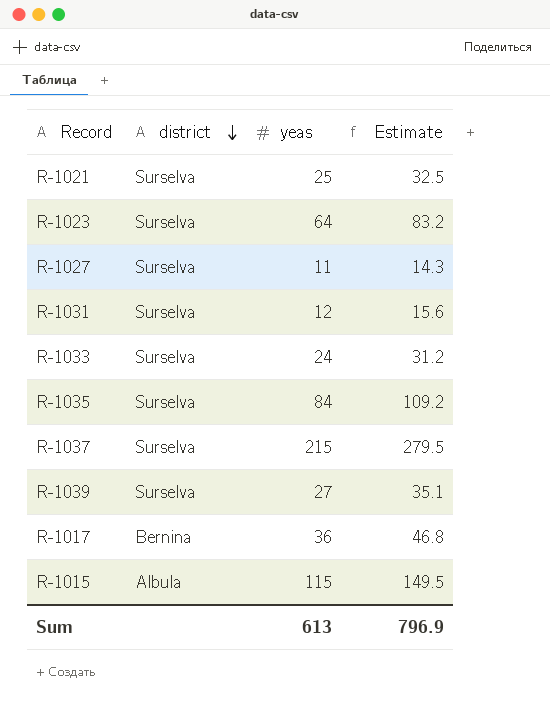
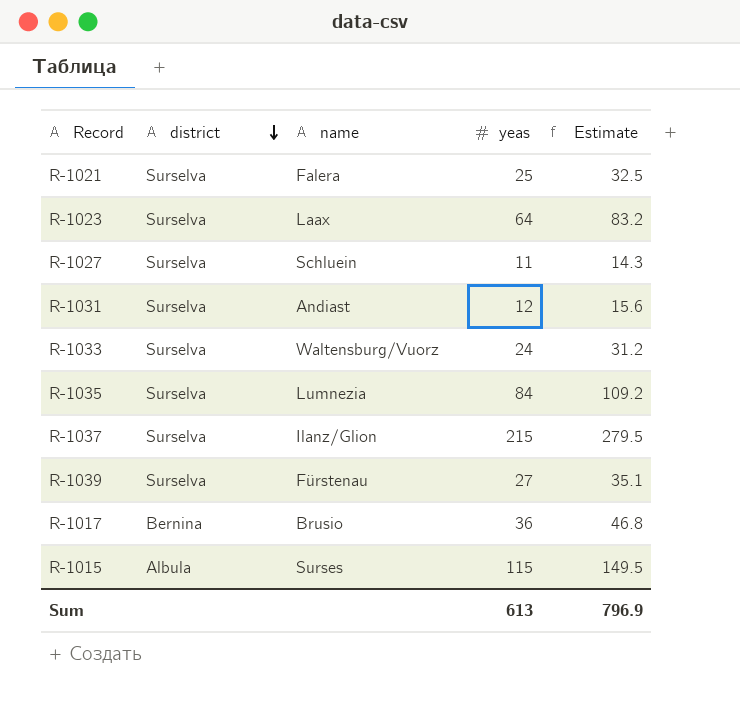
column name | position: none -> 3

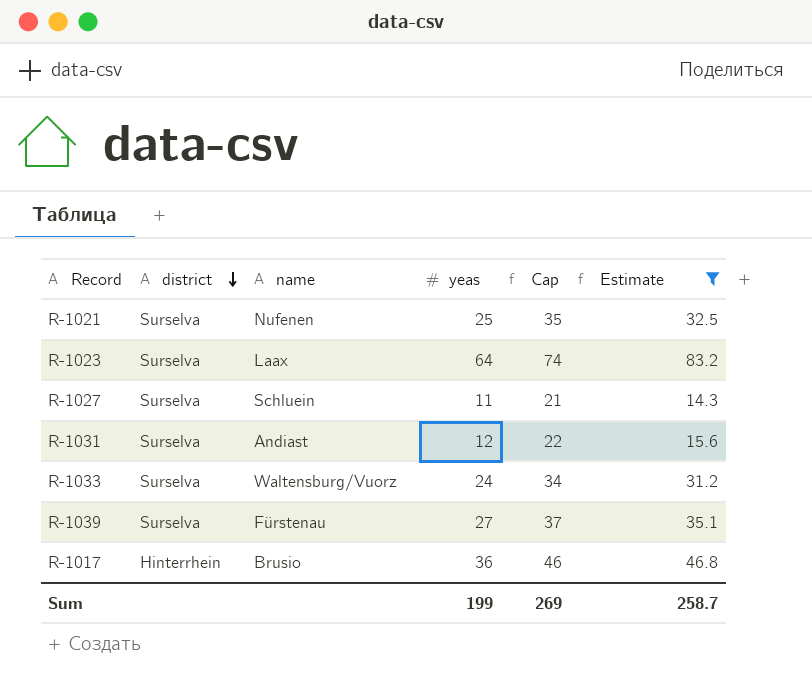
filter: none -> Estimate <= 83.2
column Cap | formula: none -> [yeas] + 10
R-1021 | name: Falera -> Nufenen
R-1017 | district: Bernina -> Hinterrhein
Sum | yeas: 613 -> 199
Sum | Estimate: 796.9 -> 258.7

